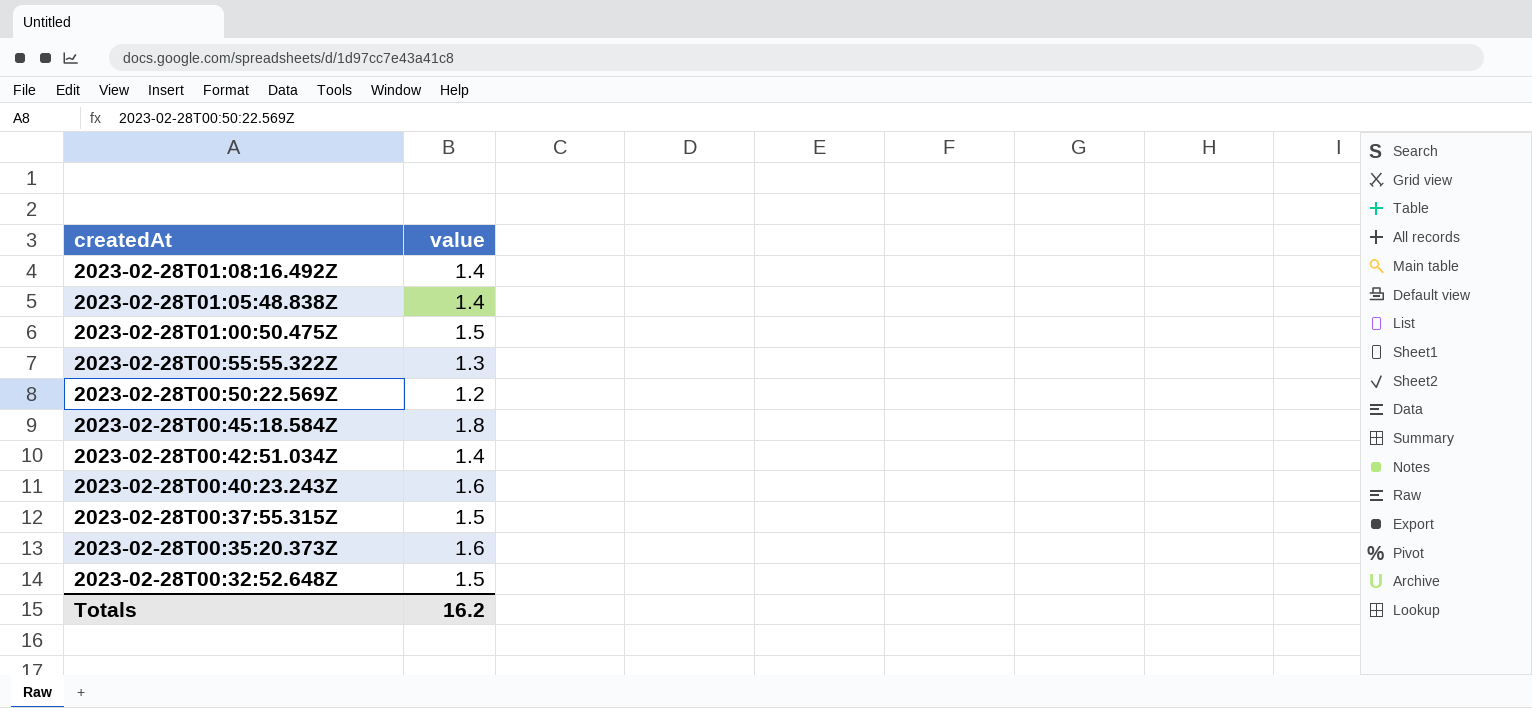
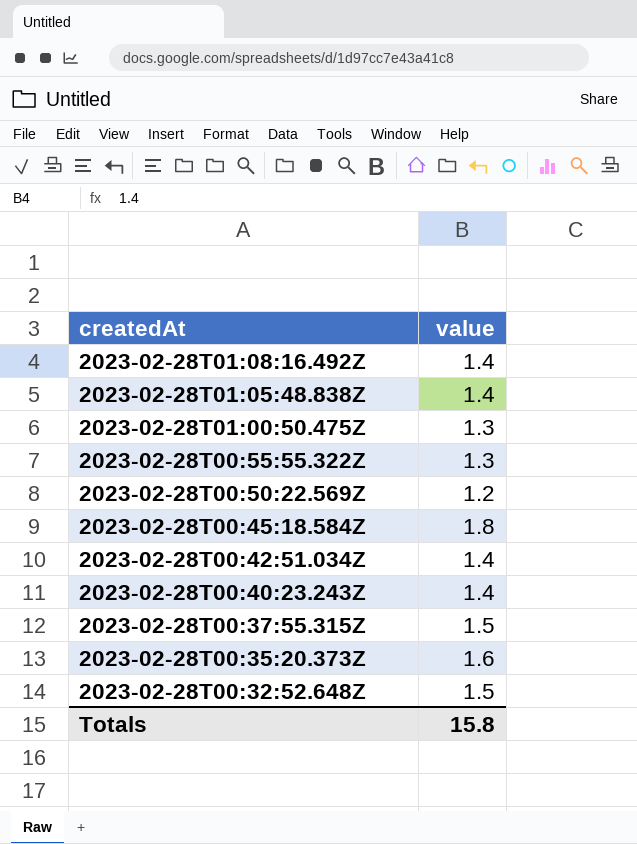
2023-02-28T01:00:50.475Z | value: 1.5 -> 1.3
2023-02-28T00:40:23.243Z | value: 1.6 -> 1.4
Totals | value: 16.2 -> 15.8

